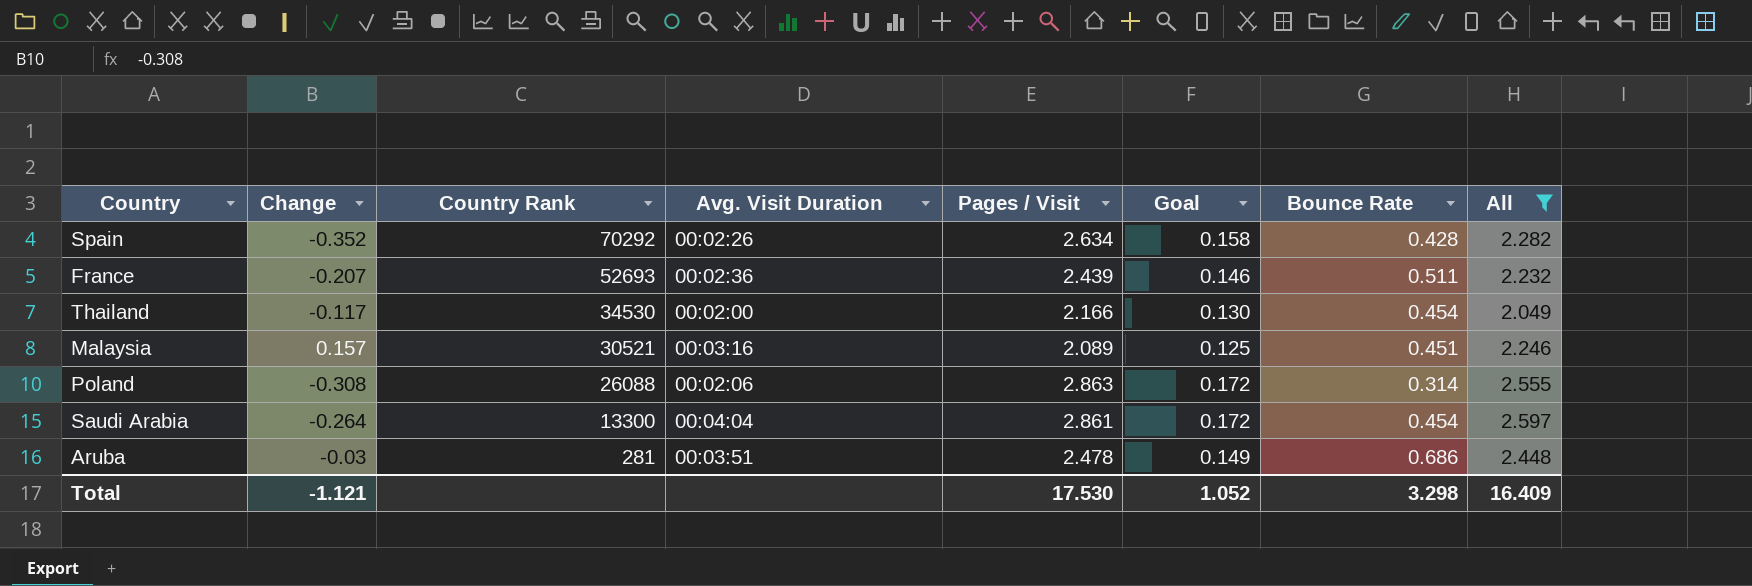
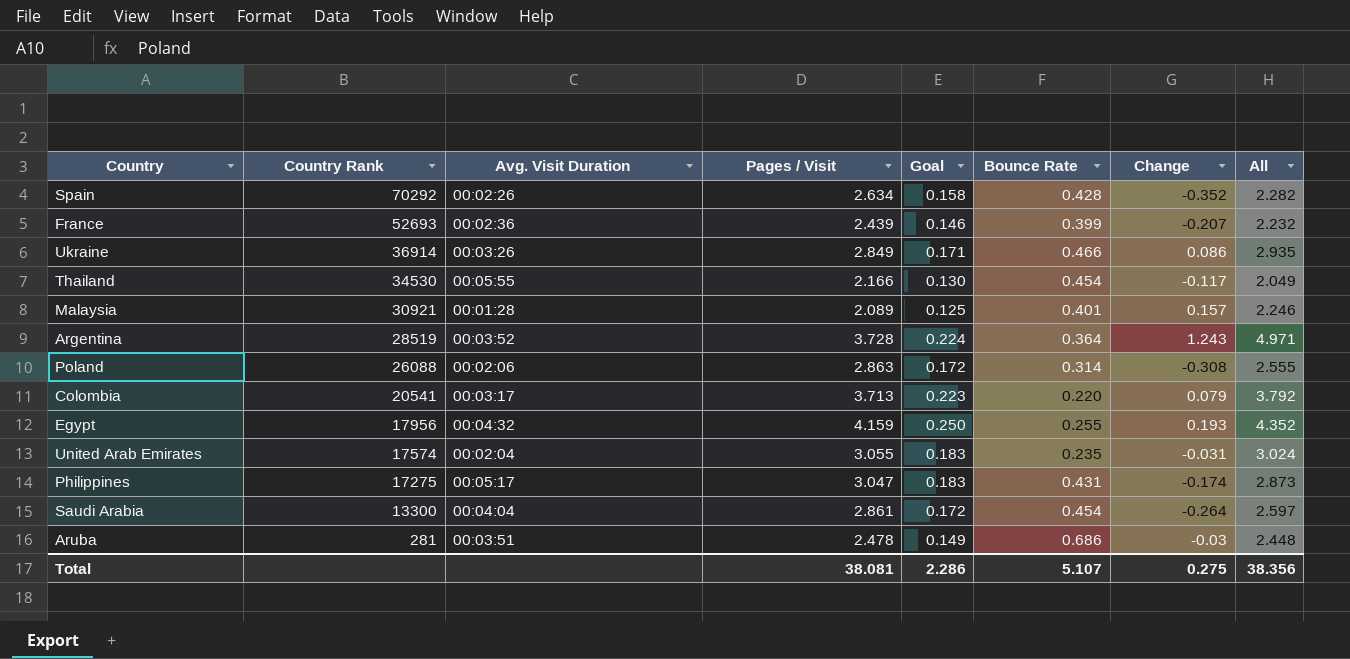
filter: All <= 2.597 -> none
column Change | position: 2 -> 7
France | Bounce Rate: 0.511 -> 0.399
Thailand | Avg. Visit Duration: 00:02:00 -> 00:05:55
Malaysia | Country Rank: 30521 -> 30921
Malaysia | Avg. Visit Duration: 00:03:16 -> 00:01:28
Malaysia | Bounce Rate: 0.451 -> 0.401
Total | Pages / Visit: 17.530 -> 38.081
Total | Goal: 1.052 -> 2.286
Total | Bounce Rate: 3.298 -> 5.107
Total | Change: -1.121 -> 0.275
Total | All: 16.409 -> 38.356

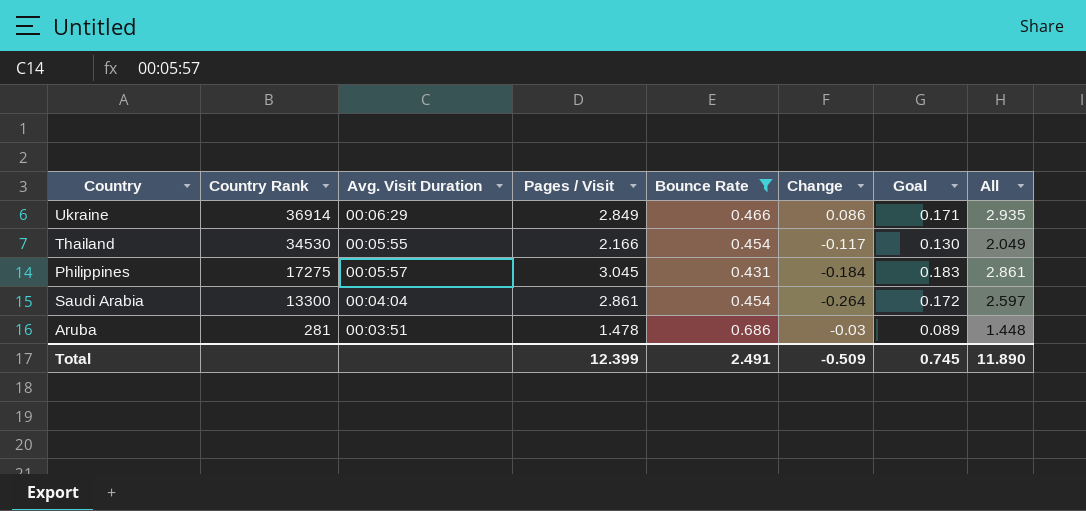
filter: none -> Bounce Rate >= 0.431
column Goal | position: 5 -> 7
Ukraine | Avg. Visit Duration: 00:03:26 -> 00:06:29
Philippines | Avg. Visit Duration: 00:05:17 -> 00:05:57
Philippines | Pages / Visit: 3.047 -> 3.045
Philippines | Change: -0.174 -> -0.184
Philippines | All: 2.873 -> 2.861
Aruba | Pages / Visit: 2.478 -> 1.478
Aruba | Goal: 0.149 -> 0.089
Aruba | All: 2.448 -> 1.448
Total | Pages / Visit: 38.081 -> 12.399
Total | Bounce Rate: 5.107 -> 2.491
Total | Change: 0.275 -> -0.509
Total | Goal: 2.286 -> 0.745
Total | All: 38.356 -> 11.890

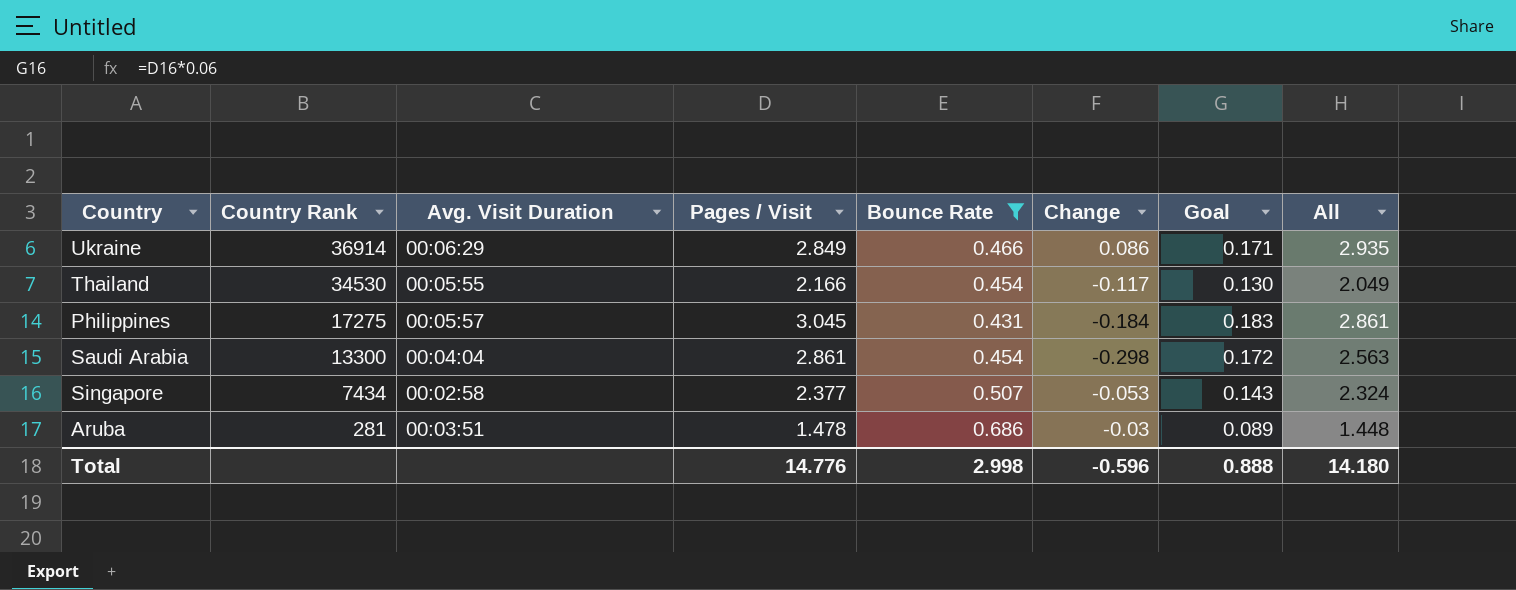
Saudi Arabia | Change: -0.264 -> -0.298
Saudi Arabia | All: 2.597 -> 2.563
row Singapore: none -> 7434 | 00:02:58 | 2.377 | 0.507 | -0.053 | 0.143 | 2.324
Total | Pages / Visit: 12.399 -> 14.776
Total | Bounce Rate: 2.491 -> 2.998
Total | Change: -0.509 -> -0.596
Total | Goal: 0.745 -> 0.888
Total | All: 11.890 -> 14.180

